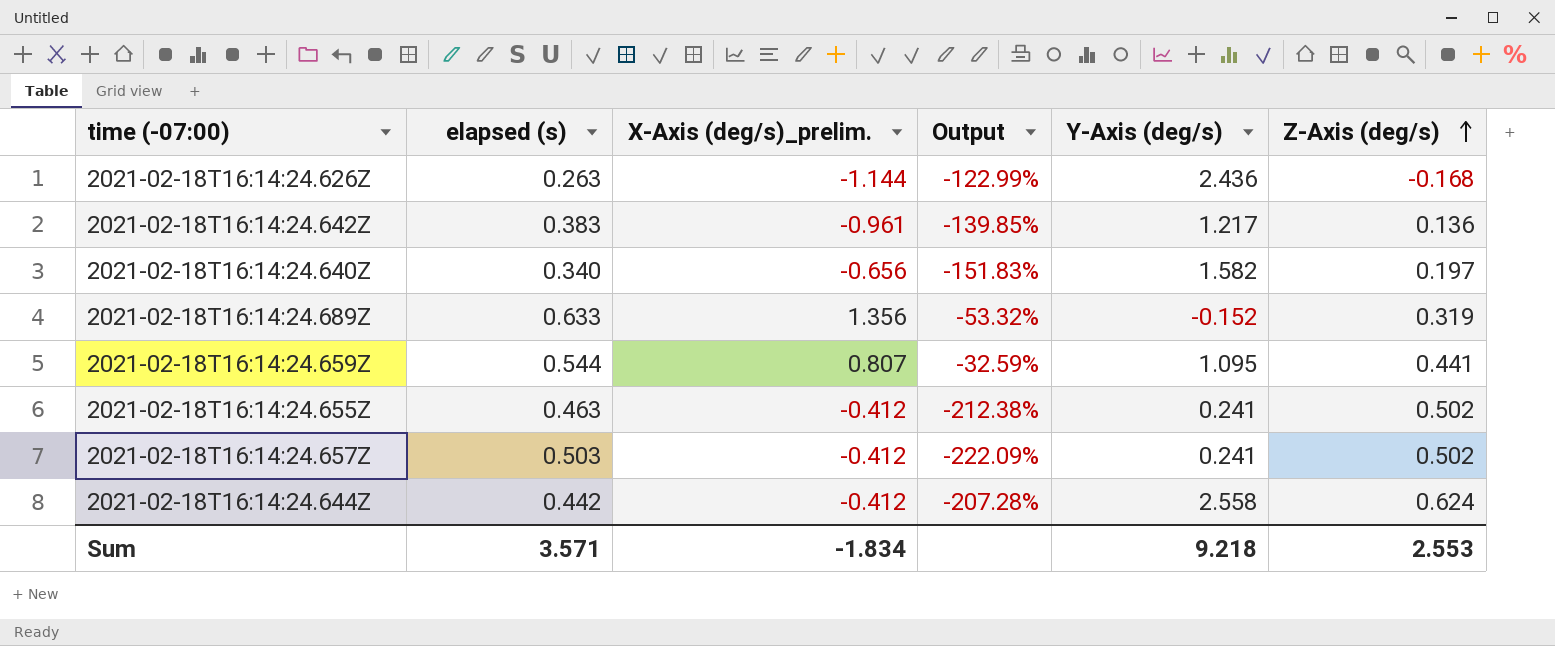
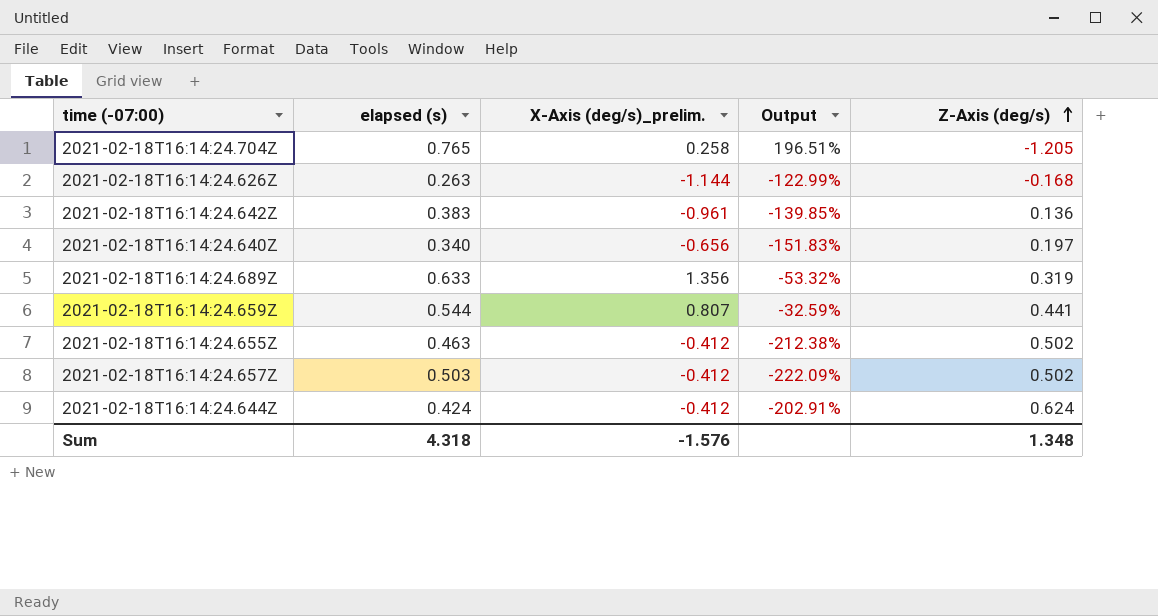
column Y-Axis (deg/s) | position: 5 -> none
row 2021-02-18T16:14:24.704Z: none -> 0.765 | 0.258 | 196.51% | -1.205
2021-02-18T16:14:24.644Z | elapsed (s): 0.442 -> 0.424
2021-02-18T16:14:24.644Z | Output: -207.28% -> -202.91%
Sum | elapsed (s): 3.571 -> 4.318
Sum | X-Axis (deg/s)_prelim.: -1.834 -> -1.576
Sum | Z-Axis (deg/s): 2.553 -> 1.348

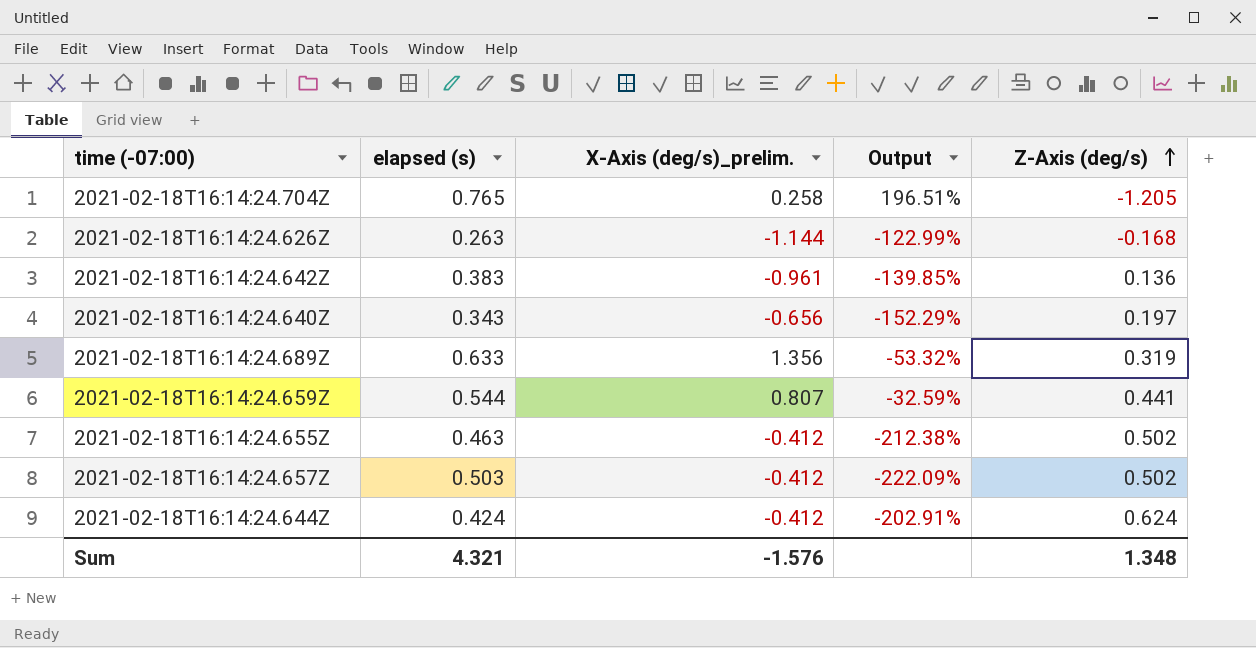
2021-02-18T16:14:24.640Z | elapsed (s): 0.340 -> 0.343
2021-02-18T16:14:24.640Z | Output: -151.83% -> -152.29%
Sum | elapsed (s): 4.318 -> 4.321

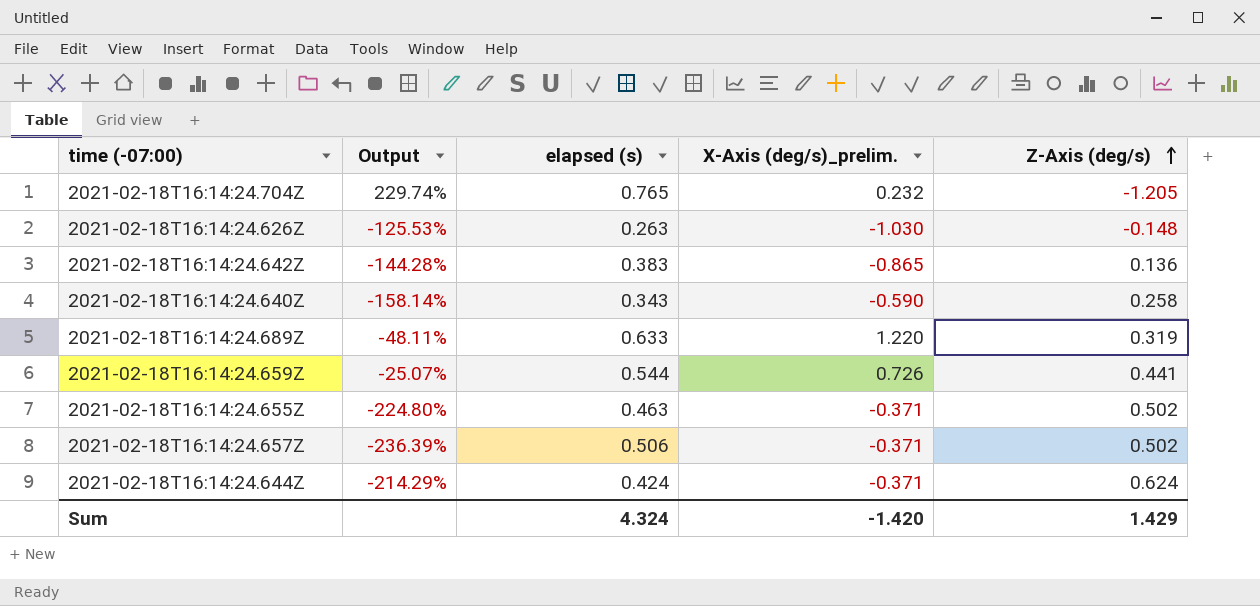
column Output | position: 4 -> 2
2021-02-18T16:14:24.704Z | Output: 196.51% -> 229.74%
2021-02-18T16:14:24.704Z | X-Axis (deg/s)_prelim.: 0.258 -> 0.232
2021-02-18T16:14:24.626Z | Output: -122.99% -> -125.53%
2021-02-18T16:14:24.626Z | X-Axis (deg/s)_prelim.: -1.144 -> -1.030
2021-02-18T16:14:24.626Z | Z-Axis (deg/s): -0.168 -> -0.148
2021-02-18T16:14:24.642Z | Output: -139.85% -> -144.28%
2021-02-18T16:14:24.642Z | X-Axis (deg/s)_prelim.: -0.961 -> -0.865
2021-02-18T16:14:24.640Z | Output: -152.29% -> -158.14%
2021-02-18T16:14:24.640Z | X-Axis (deg/s)_prelim.: -0.656 -> -0.590
2021-02-18T16:14:24.640Z | Z-Axis (deg/s): 0.197 -> 0.258
2021-02-18T16:14:24.689Z | Output: -53.32% -> -48.11%
2021-02-18T16:14:24.689Z | X-Axis (deg/s)_prelim.: 1.356 -> 1.220
2021-02-18T16:14:24.659Z | Output: -32.59% -> -25.07%
2021-02-18T16:14:24.659Z | X-Axis (deg/s)_prelim.: 0.807 -> 0.726
2021-02-18T16:14:24.655Z | Output: -212.38% -> -224.80%
2021-02-18T16:14:24.655Z | X-Axis (deg/s)_prelim.: -0.412 -> -0.371
2021-02-18T16:14:24.657Z | Output: -222.09% -> -236.39%
2021-02-18T16:14:24.657Z | elapsed (s): 0.503 -> 0.506
2021-02-18T16:14:24.657Z | X-Axis (deg/s)_prelim.: -0.412 -> -0.371
2021-02-18T16:14:24.644Z | Output: -202.91% -> -214.29%
2021-02-18T16:14:24.644Z | X-Axis (deg/s)_prelim.: -0.412 -> -0.371
Sum | elapsed (s): 4.321 -> 4.324
Sum | X-Axis (deg/s)_prelim.: -1.576 -> -1.420
Sum | Z-Axis (deg/s): 1.348 -> 1.429

